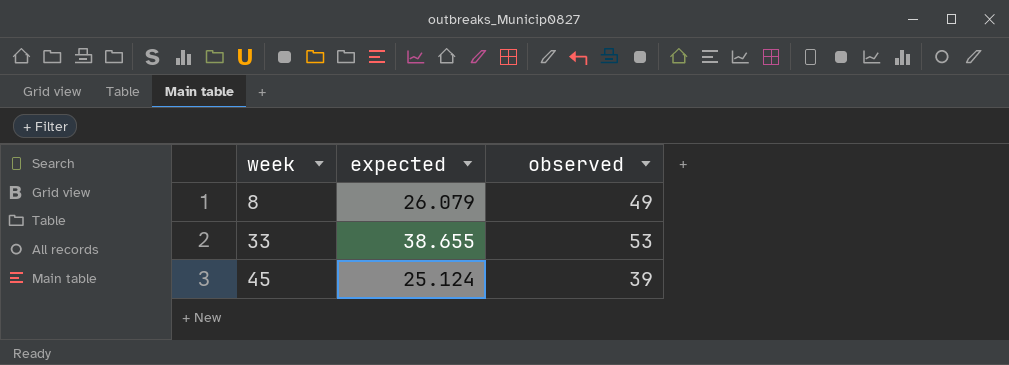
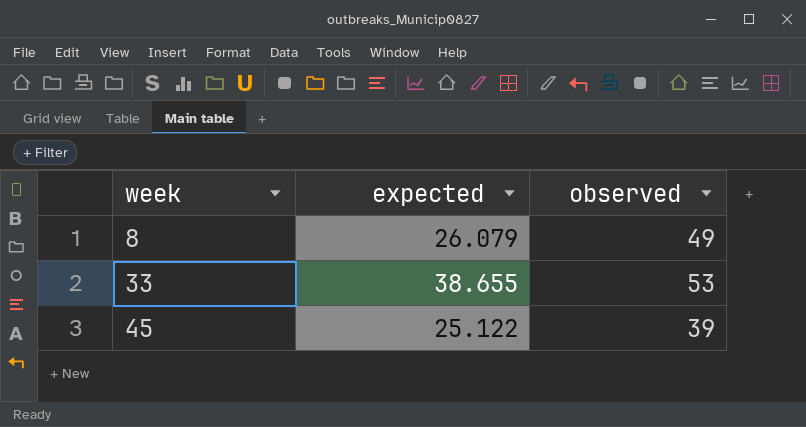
45 | expected: 25.124 -> 25.122

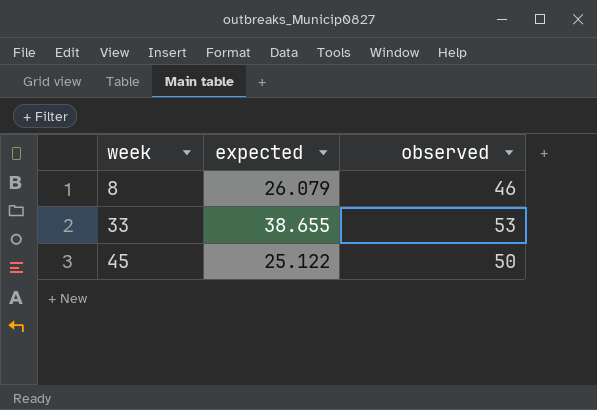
8 | observed: 49 -> 46
45 | observed: 39 -> 50

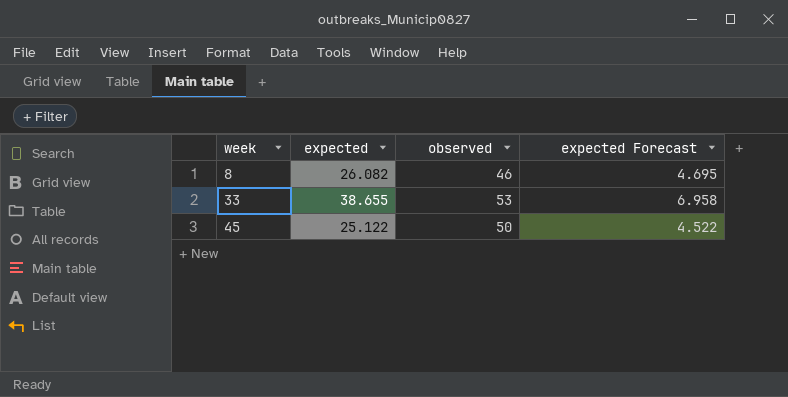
column expected Forecast | formula: none -> [expected] * 0.18
8 | expected: 26.079 -> 26.082

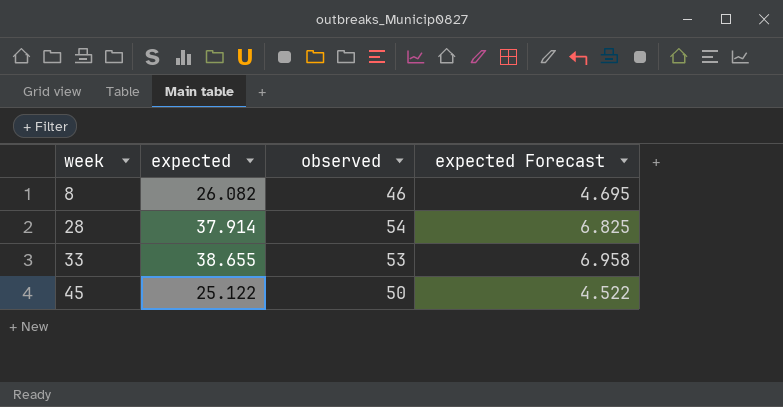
row 28: none -> 37.914 | 54 | 6.825

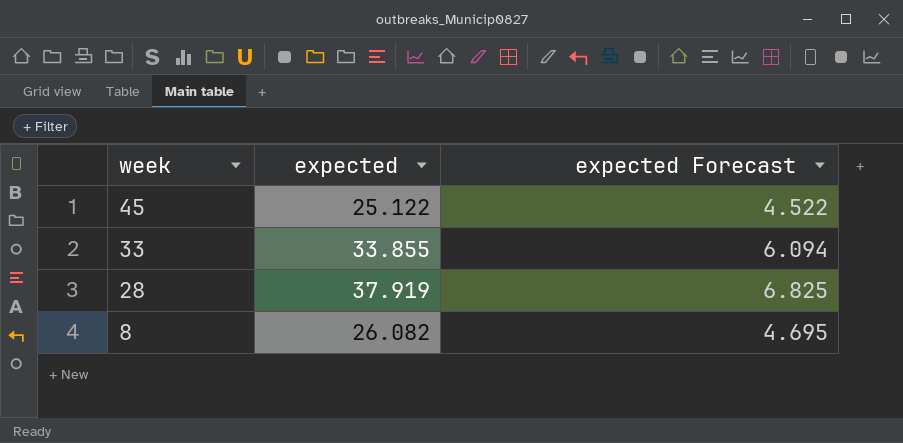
row order: week ascending -> week descending
column observed | position: 3 -> none
33 | expected: 38.655 -> 33.855
33 | expected Forecast: 6.958 -> 6.094
28 | expected: 37.914 -> 37.919

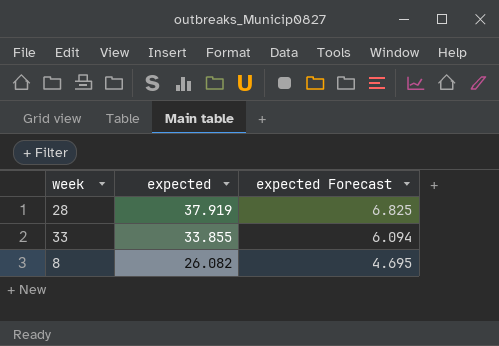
row order: week descending -> expected descending
row 45: 25.122 | 4.522 -> none

